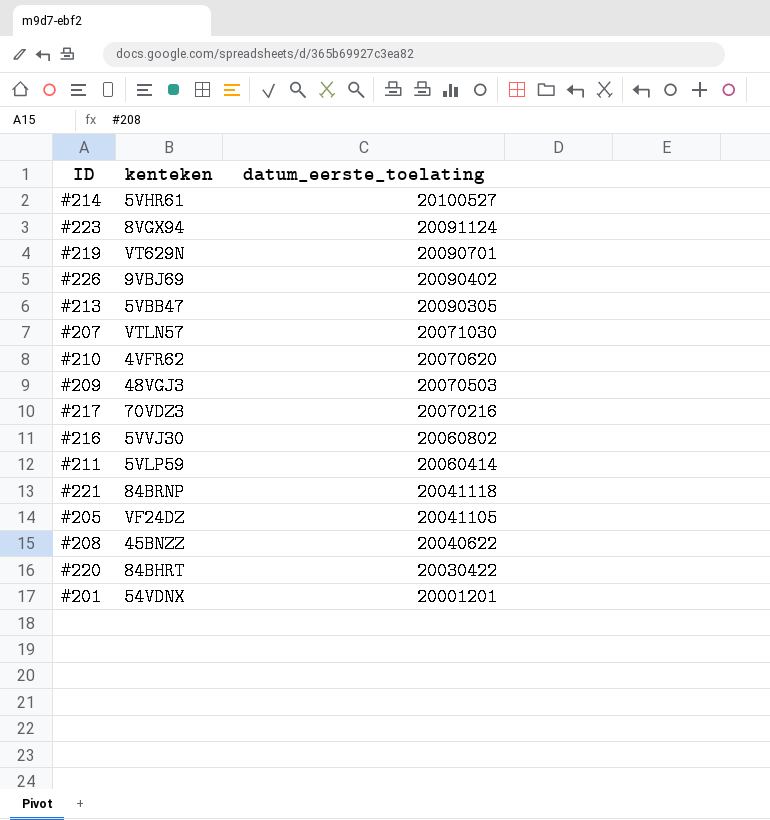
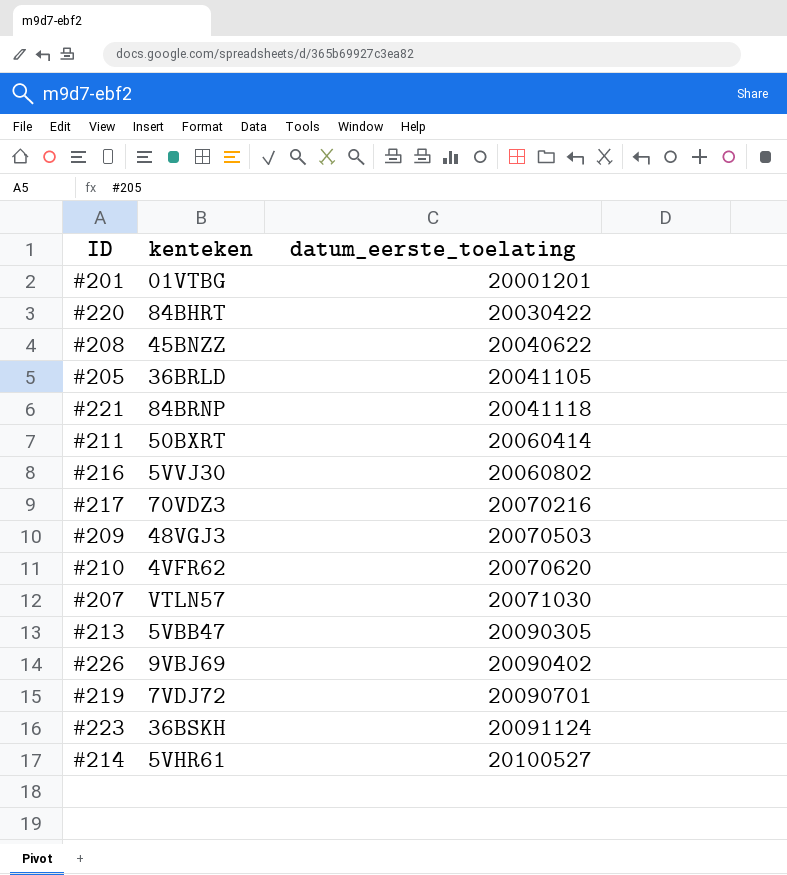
row order: datum_eerste_toelating descending -> datum_eerste_toelating ascending
#201 | kenteken: 54VDNX -> 01VTBG
#205 | kenteken: VF24DZ -> 36BRLD
#211 | kenteken: 5VLP59 -> 50BXRT
#219 | kenteken: VT629N -> 7VDJ72
#223 | kenteken: 8VGX94 -> 36BSKH

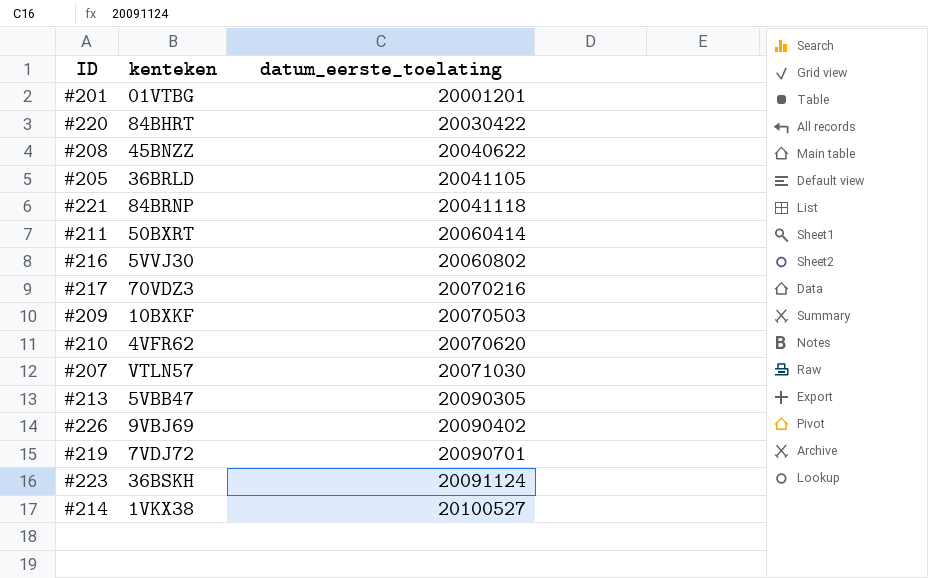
#209 | kenteken: 48VGJ3 -> 10BXKF
#214 | kenteken: 5VHR61 -> 1VKX38

